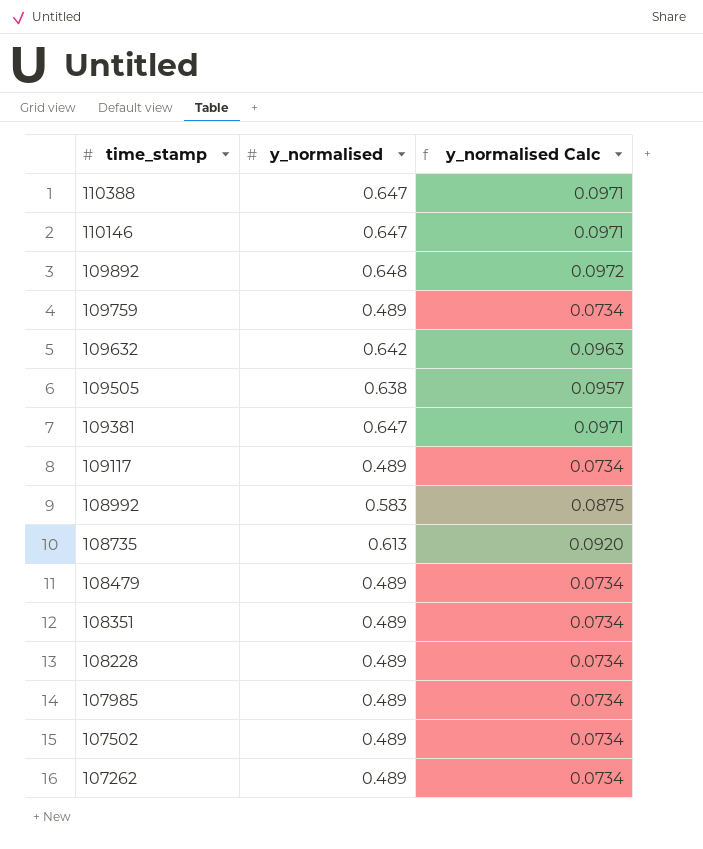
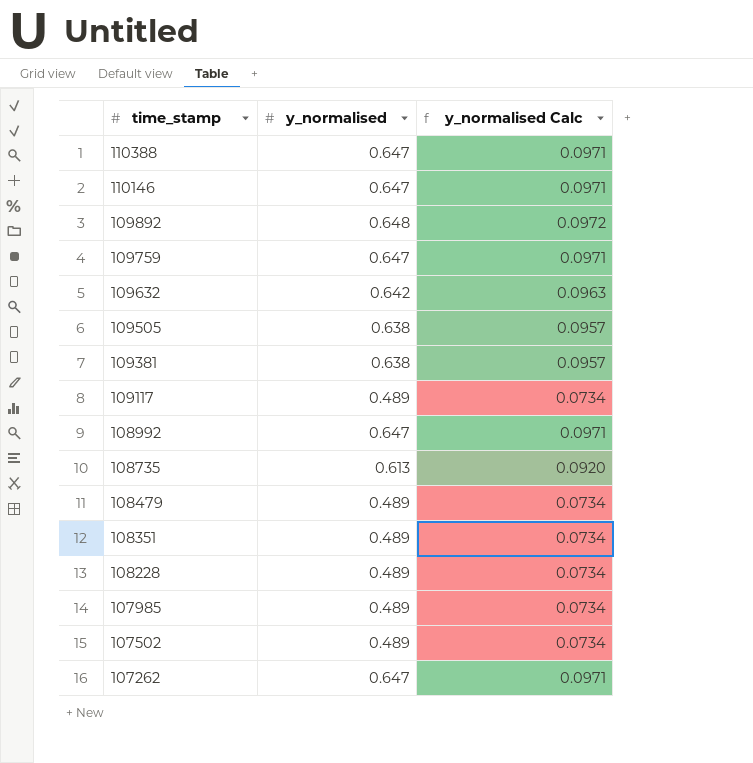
109759 | y_normalised: 0.489 -> 0.647
109759 | y_normalised Calc: 0.0734 -> 0.0971
109381 | y_normalised: 0.647 -> 0.638
109381 | y_normalised Calc: 0.0971 -> 0.0957
108992 | y_normalised: 0.583 -> 0.647
108992 | y_normalised Calc: 0.0875 -> 0.0971
107262 | y_normalised: 0.489 -> 0.647
107262 | y_normalised Calc: 0.0734 -> 0.0971

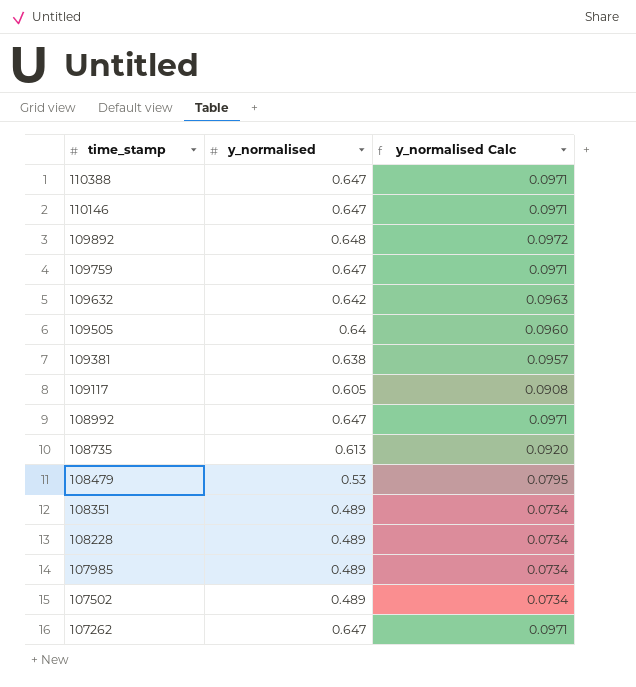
109505 | y_normalised: 0.638 -> 0.64
109505 | y_normalised Calc: 0.0957 -> 0.0960
109117 | y_normalised: 0.489 -> 0.605
109117 | y_normalised Calc: 0.0734 -> 0.0908
108479 | y_normalised: 0.489 -> 0.53
108479 | y_normalised Calc: 0.0734 -> 0.0795

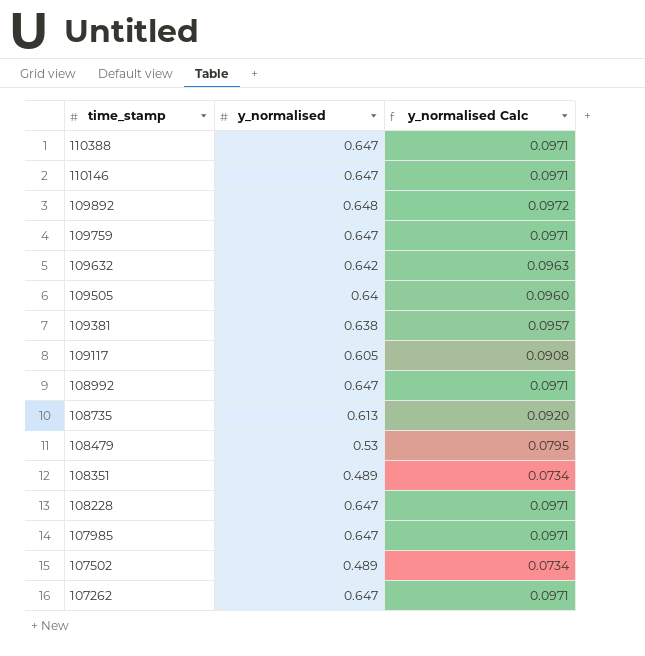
108228 | y_normalised: 0.489 -> 0.647
108228 | y_normalised Calc: 0.0734 -> 0.0971
107985 | y_normalised: 0.489 -> 0.647
107985 | y_normalised Calc: 0.0734 -> 0.0971

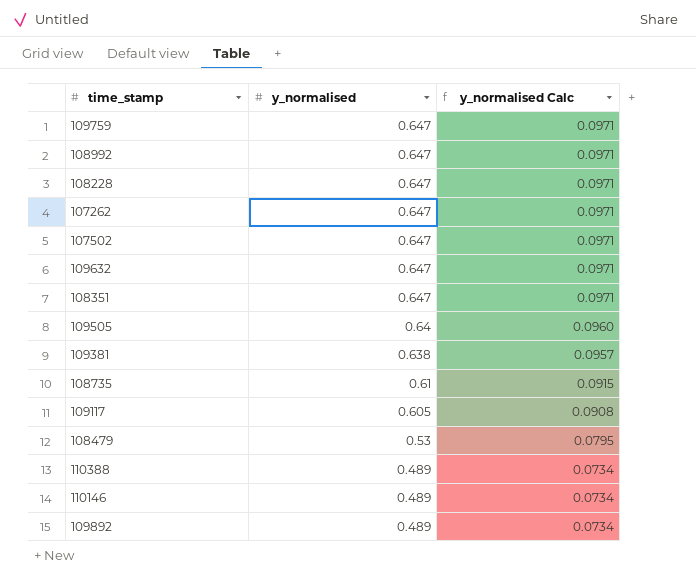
row order: time_stamp descending -> y_normalised descending
row 107985: 0.647 | 0.0971 -> none
107502 | y_normalised: 0.489 -> 0.647
107502 | y_normalised Calc: 0.0734 -> 0.0971
109632 | y_normalised: 0.642 -> 0.647
109632 | y_normalised Calc: 0.0963 -> 0.0971
108351 | y_normalised: 0.489 -> 0.647
108351 | y_normalised Calc: 0.0734 -> 0.0971
108735 | y_normalised: 0.613 -> 0.61
108735 | y_normalised Calc: 0.0920 -> 0.0915
110388 | y_normalised: 0.647 -> 0.489
110388 | y_normalised Calc: 0.0971 -> 0.0734
110146 | y_normalised: 0.647 -> 0.489
110146 | y_normalised Calc: 0.0971 -> 0.0734
109892 | y_normalised: 0.648 -> 0.489
109892 | y_normalised Calc: 0.0972 -> 0.0734

